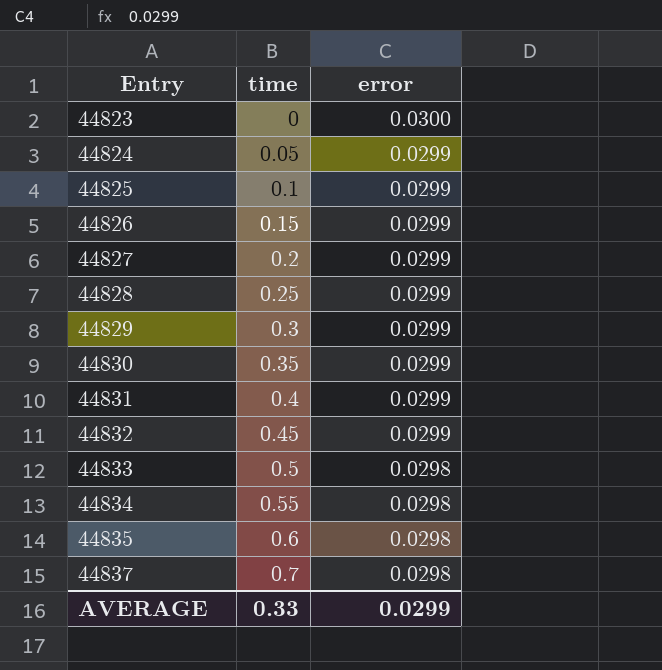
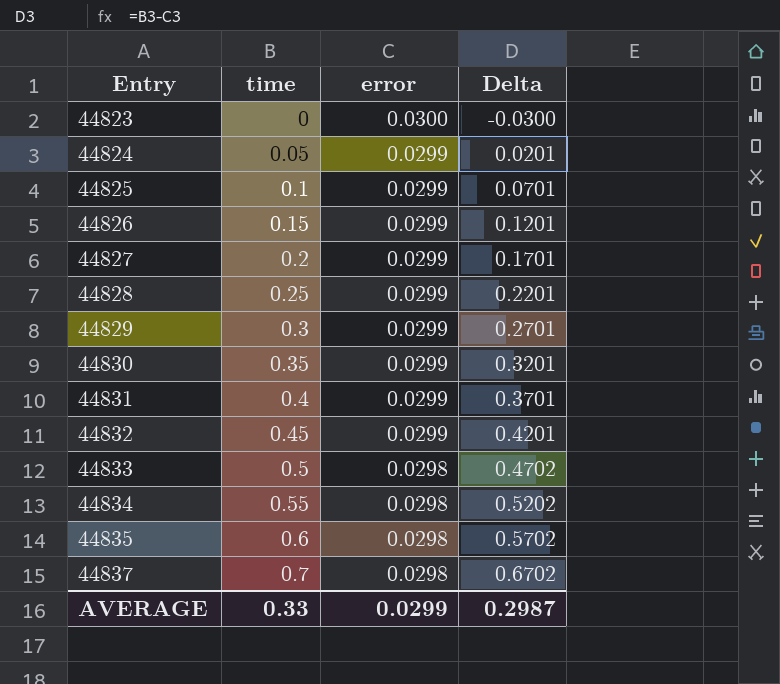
column Delta | formula: none -> [time] - [error]

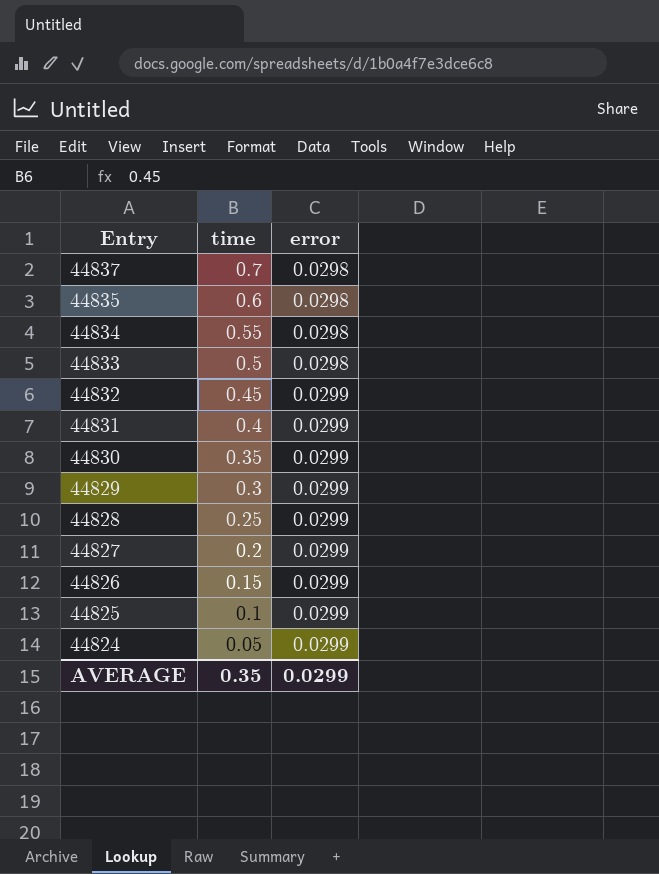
row order: Entry ascending -> Entry descending
column Delta | formula: [time] - [error] -> none
row 44823: 0 | 0.0300 | -0.0300 -> none
AVERAGE | time: 0.33 -> 0.35

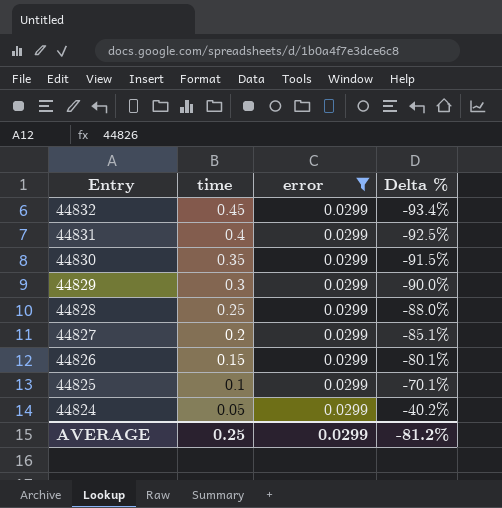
filter: none -> error = 0.0299
column Delta % | formula: none -> ([error] - [time]) / [time]
AVERAGE | time: 0.35 -> 0.25

